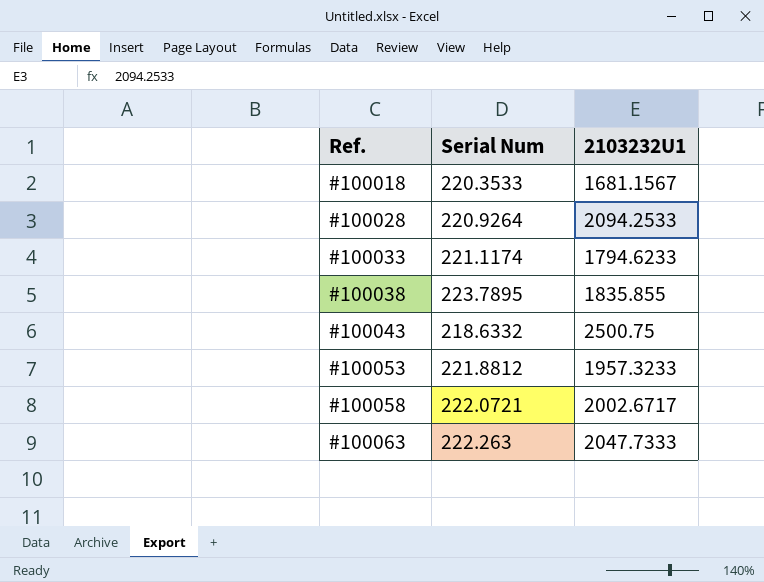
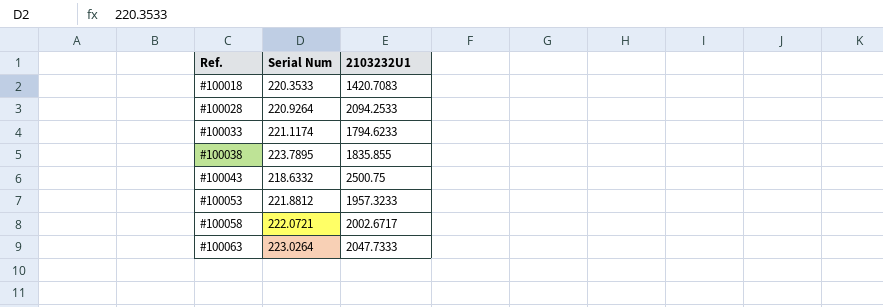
#100018 | 2103232U1: 1681.1567 -> 1420.7083
#100063 | Serial Num: 222.263 -> 223.0264

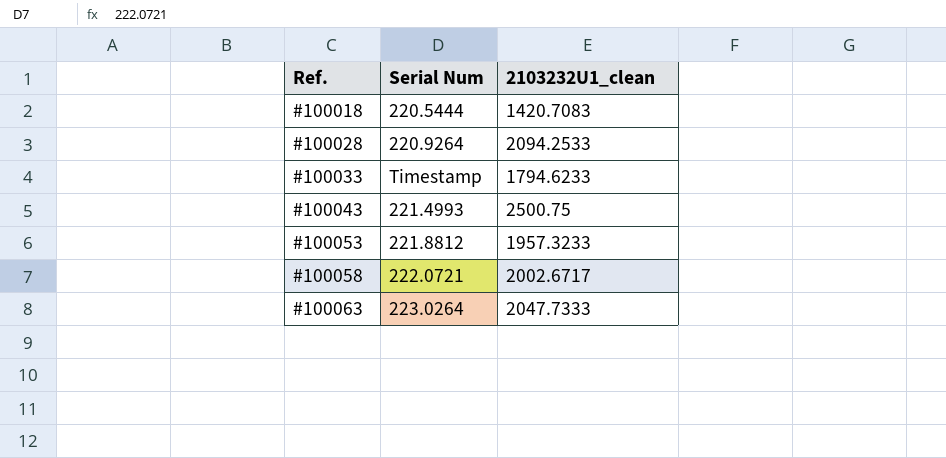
column name: 2103232U1 -> 2103232U1_clean
row #100038: 223.7895 | 1835.855 -> none
#100018 | Serial Num: 220.3533 -> 220.5444
#100033 | Serial Num: 221.1174 -> Timestamp
#100043 | Serial Num: 218.6332 -> 221.4993

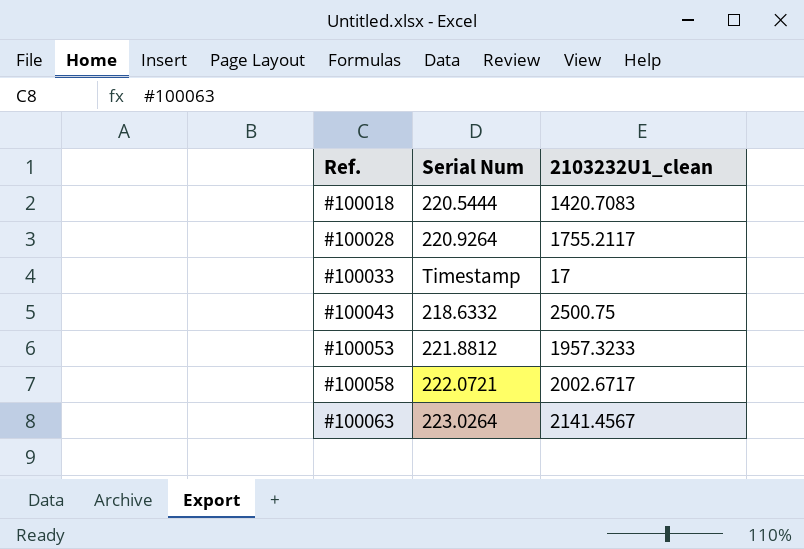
#100028 | 2103232U1_clean: 2094.2533 -> 1755.2117
#100033 | 2103232U1_clean: 1794.6233 -> 17
#100043 | Serial Num: 221.4993 -> 218.6332
#100063 | 2103232U1_clean: 2047.7333 -> 2141.4567

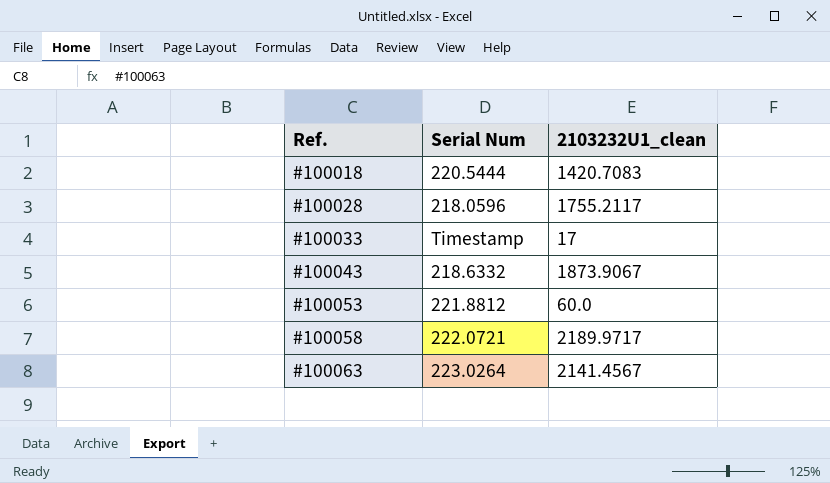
#100028 | Serial Num: 220.9264 -> 218.0596
#100043 | 2103232U1_clean: 2500.75 -> 1873.9067
#100053 | 2103232U1_clean: 1957.3233 -> 60.0
#100058 | 2103232U1_clean: 2002.6717 -> 2189.9717

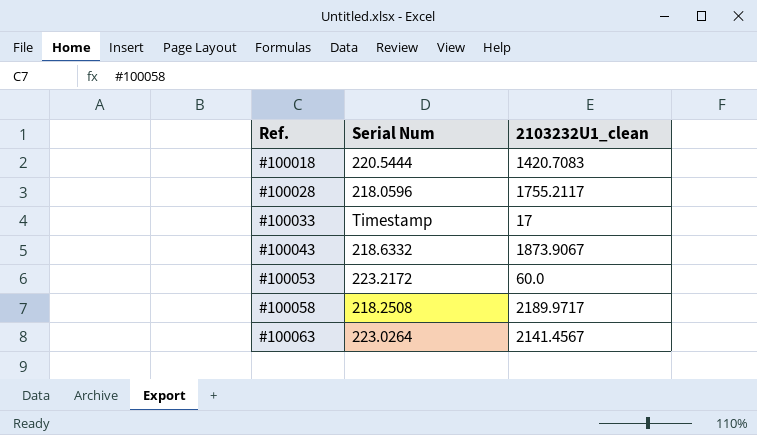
#100053 | Serial Num: 221.8812 -> 223.2172
#100058 | Serial Num: 222.0721 -> 218.2508

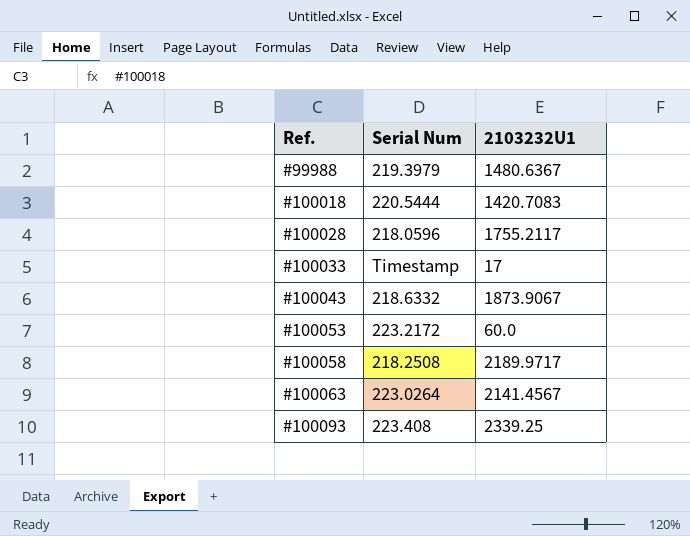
column name: 2103232U1_clean -> 2103232U1
row #99988: none -> 219.3979 | 1480.6367
row #100093: none -> 223.408 | 2339.25

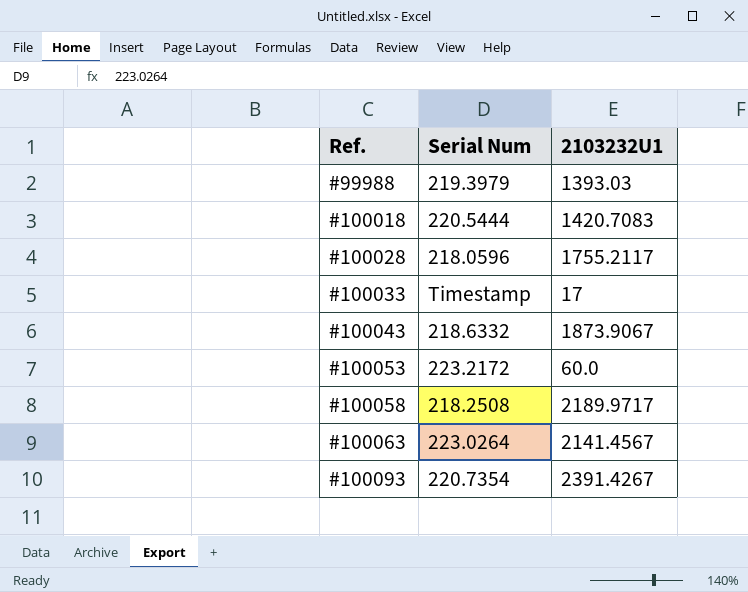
#99988 | 2103232U1: 1480.6367 -> 1393.03
#100093 | Serial Num: 223.408 -> 220.7354
#100093 | 2103232U1: 2339.25 -> 2391.4267

